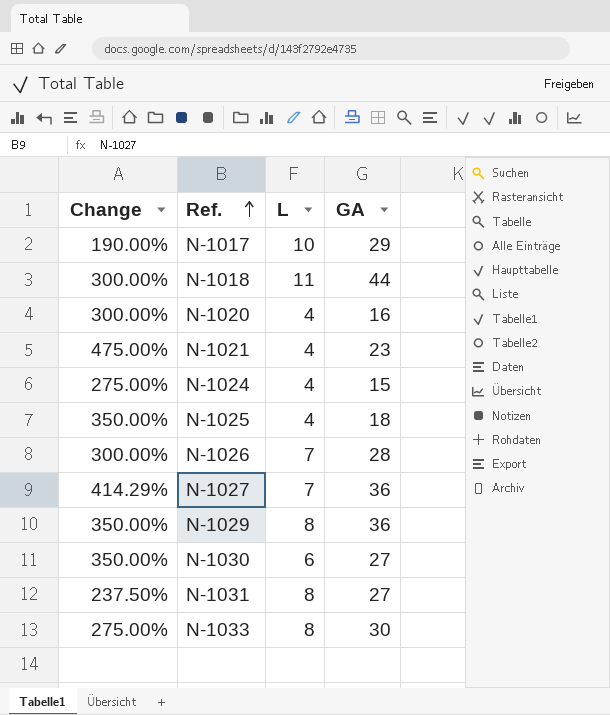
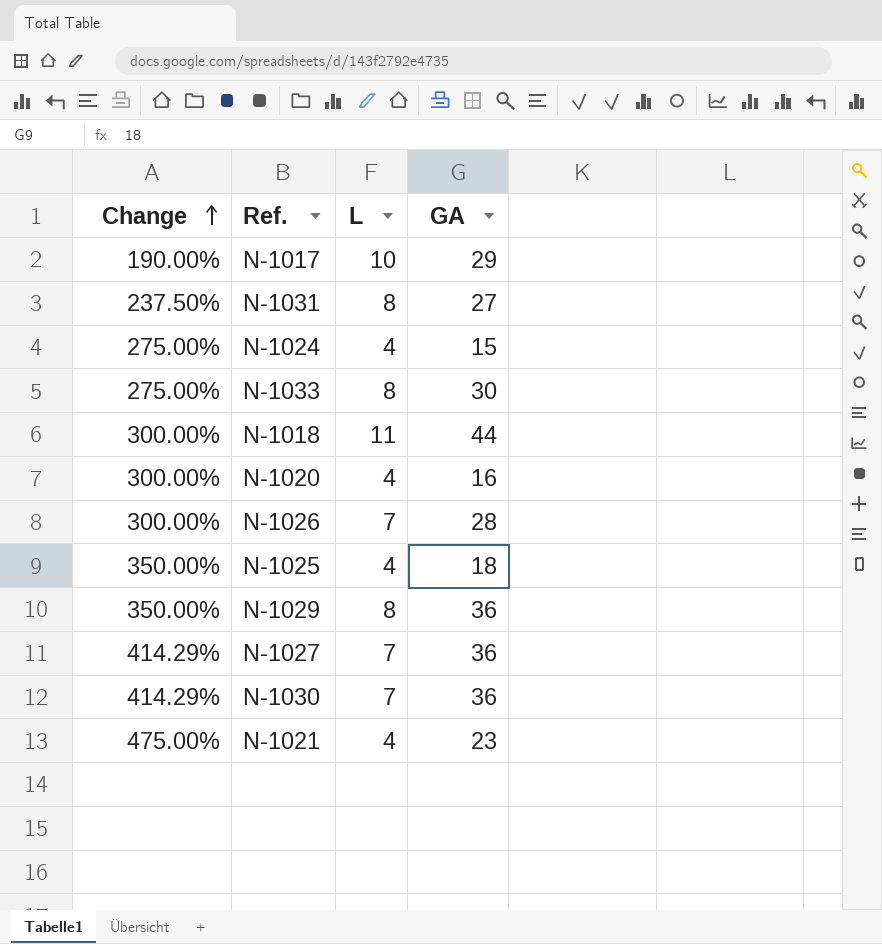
row order: Ref. ascending -> Change ascending
N-1030 | Change: 350.00% -> 414.29%
N-1030 | L: 6 -> 7
N-1030 | GA: 27 -> 36

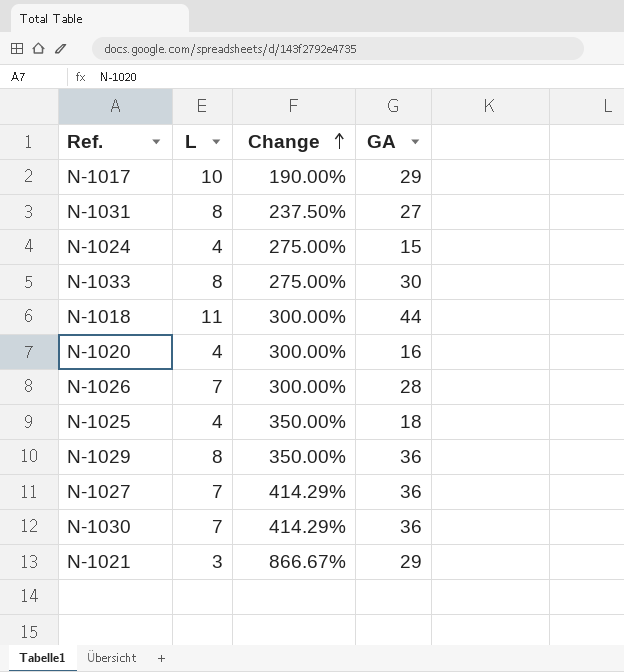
column Change | position: 1 -> 3
N-1021 | L: 4 -> 3
N-1021 | Change: 475.00% -> 866.67%
N-1021 | GA: 23 -> 29

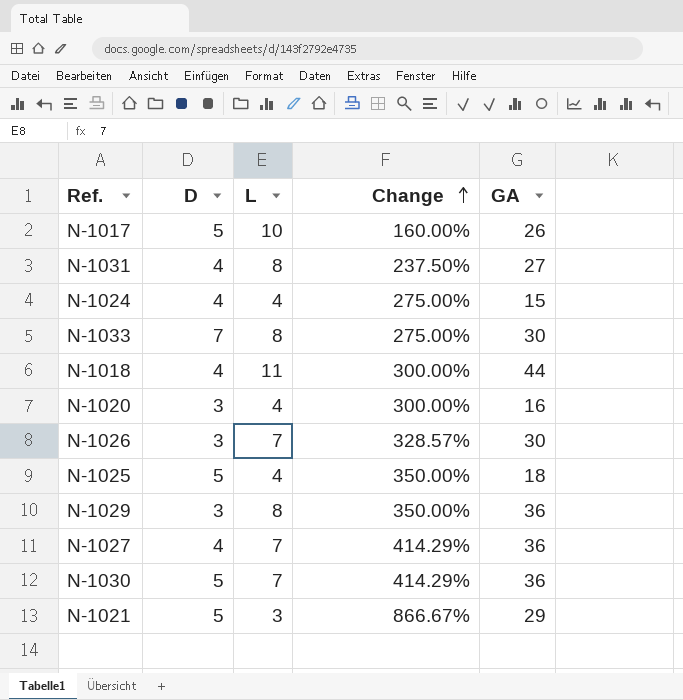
column D | position: none -> 2
N-1017 | Change: 190.00% -> 160.00%
N-1017 | GA: 29 -> 26
N-1026 | Change: 300.00% -> 328.57%
N-1026 | GA: 28 -> 30

